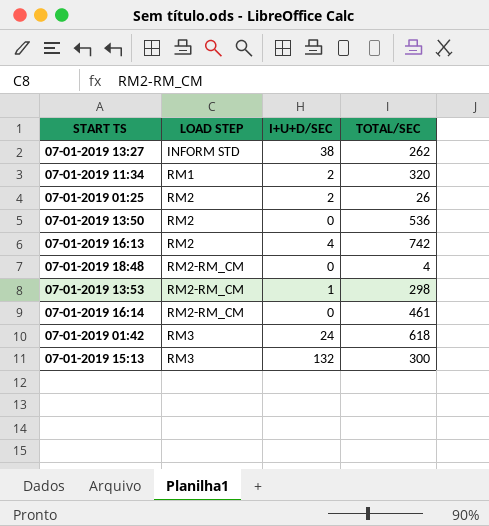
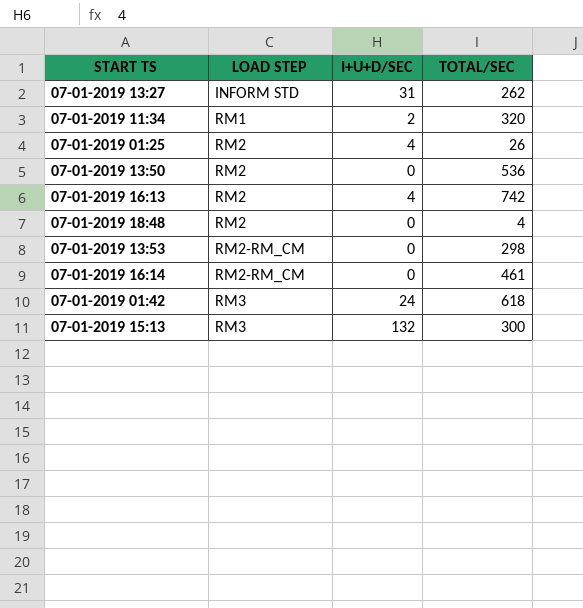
07-01-2019 13:27 | I+U+D/SEC: 38 -> 31
07-01-2019 01:25 | I+U+D/SEC: 2 -> 4
07-01-2019 18:48 | LOAD STEP: RM2-RM_CM -> RM2
07-01-2019 13:53 | I+U+D/SEC: 1 -> 0

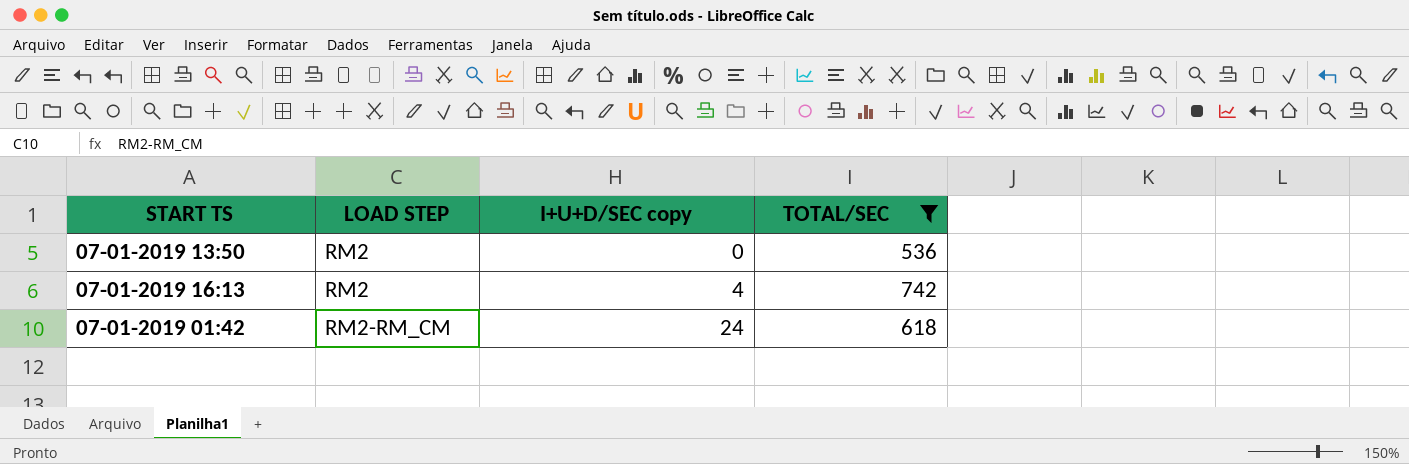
filter: none -> TOTAL/SEC >= 536
column name: I+U+D/SEC -> I+U+D/SEC copy
07-01-2019 01:42 | LOAD STEP: RM3 -> RM2-RM_CM

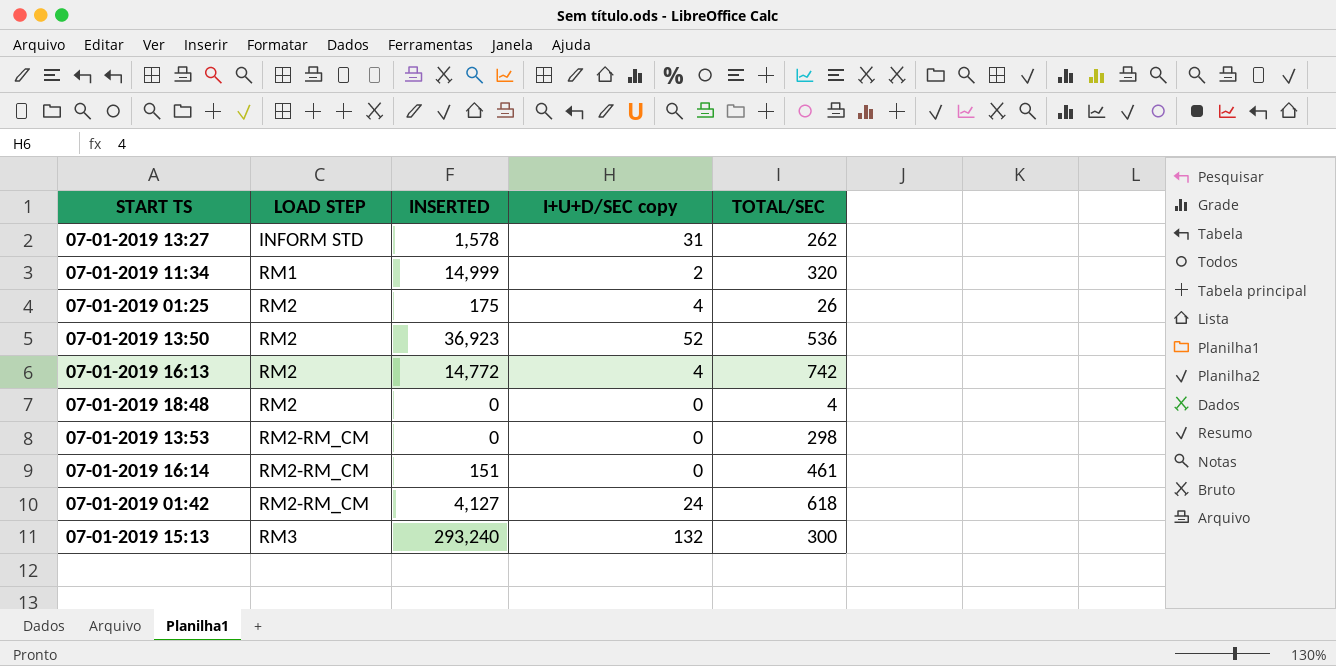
filter: TOTAL/SEC >= 536 -> none
column INSERTED | position: none -> 3
07-01-2019 13:50 | I+U+D/SEC copy: 0 -> 52

